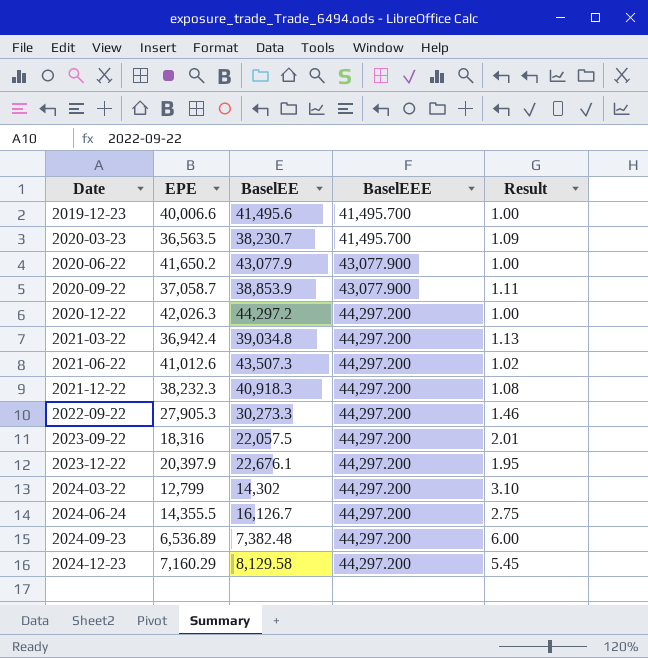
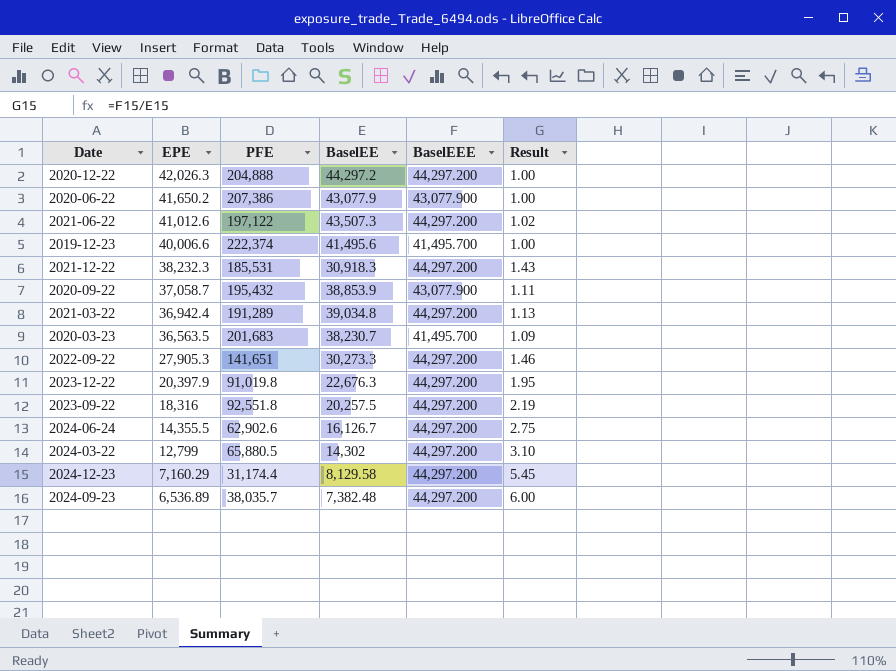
row order: Date ascending -> EPE descending
column PFE | position: none -> 3
2021-12-22 | BaselEE: 40,918.3 -> 30,918.3
2021-12-22 | Result: 1.08 -> 1.43
2023-12-22 | BaselEE: 22,676.1 -> 22,676.3
2023-09-22 | BaselEE: 22,057.5 -> 20,257.5
2023-09-22 | Result: 2.01 -> 2.19

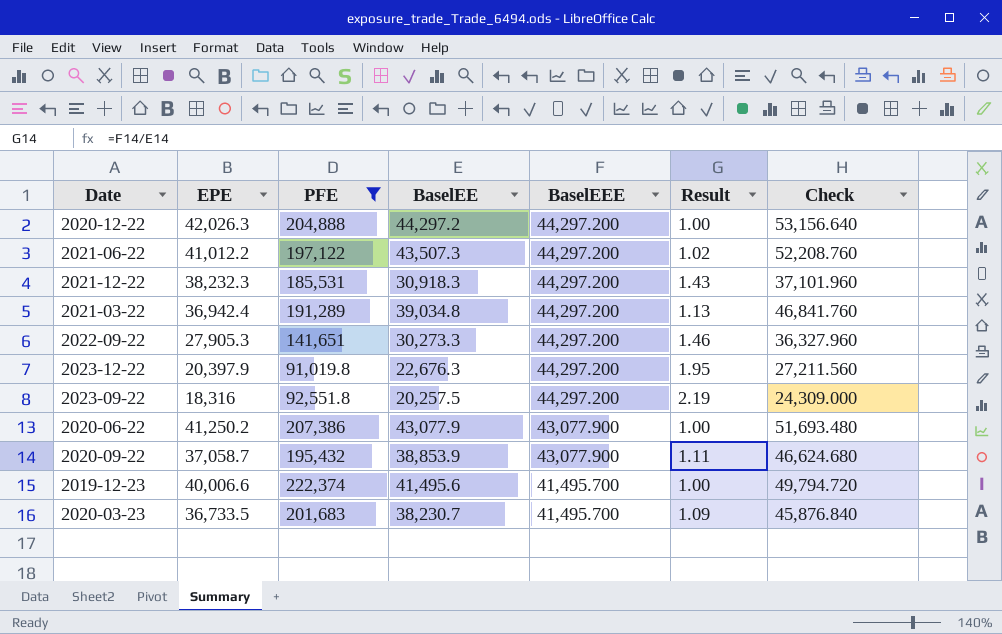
filter: none -> PFE >= 91,019.8
row order: EPE descending -> BaselEEE descending
column Check | formula: none -> [BaselEE] * 1.2
2021-06-22 | EPE: 41,012.6 -> 41,012.2
2020-06-22 | EPE: 41,650.2 -> 41,250.2
2020-03-23 | EPE: 36,563.5 -> 36,733.5

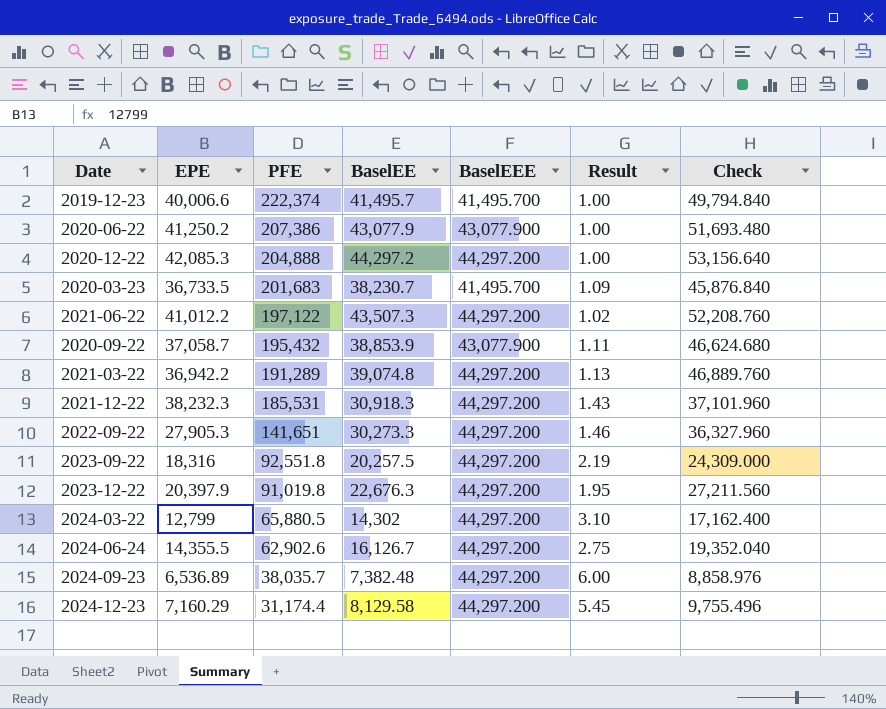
filter: PFE >= 91,019.8 -> none
row order: BaselEEE descending -> PFE descending
2019-12-23 | BaselEE: 41,495.6 -> 41,495.7
2019-12-23 | Check: 49,794.720 -> 49,794.840
2020-12-22 | EPE: 42,026.3 -> 42,085.3
2021-03-22 | EPE: 36,942.4 -> 36,942.2
2021-03-22 | BaselEE: 39,034.8 -> 39,074.8
2021-03-22 | Check: 46,841.760 -> 46,889.760

